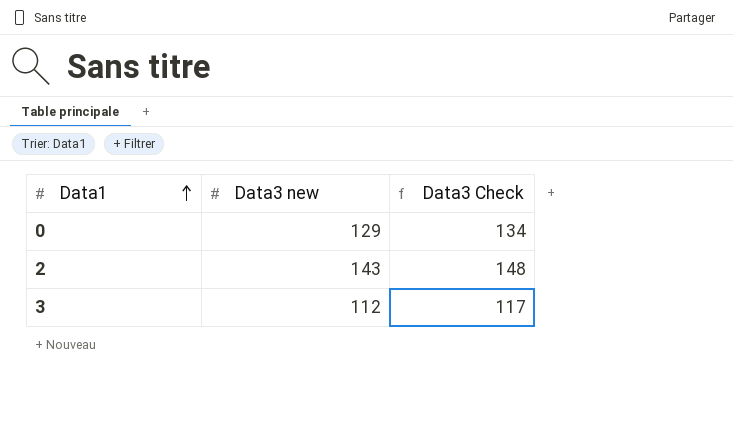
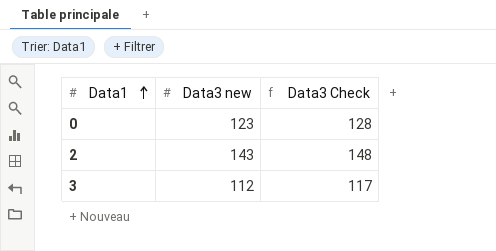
0 | Data3 new: 129 -> 123
0 | Data3 Check: 134 -> 128

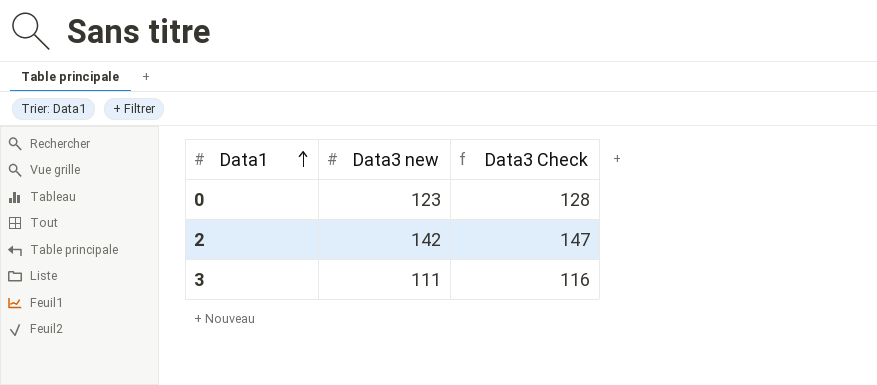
2 | Data3 new: 143 -> 142
2 | Data3 Check: 148 -> 147
3 | Data3 new: 112 -> 111
3 | Data3 Check: 117 -> 116

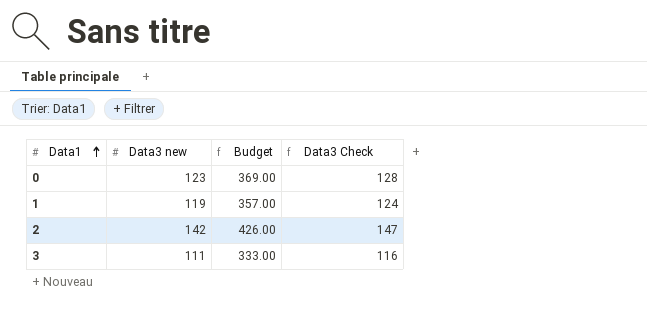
column Budget | formula: none -> [Data3 new] * 3
row 1: none -> 119 | 357.00 | 124

